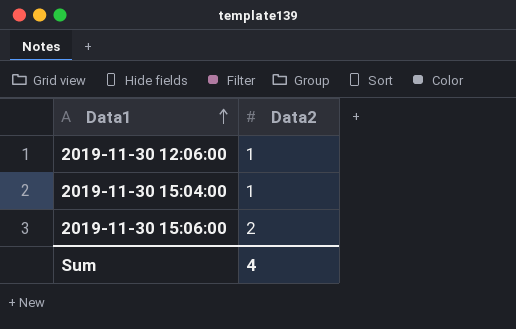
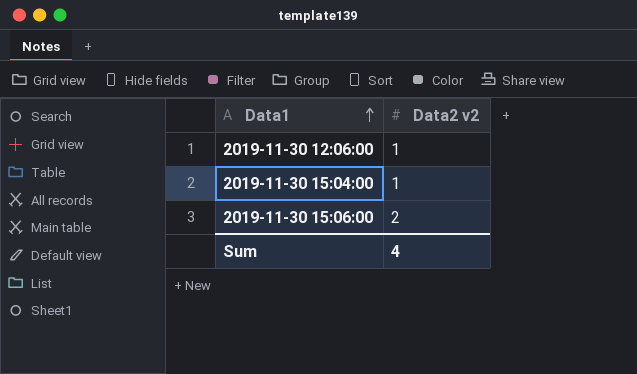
column name: Data2 -> Data2 v2

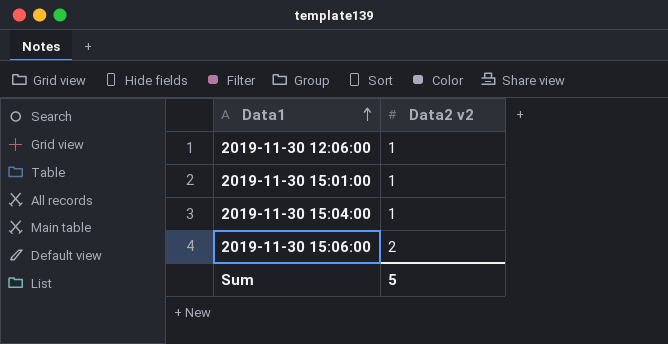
row 2019-11-30 15:01:00: none -> 1
Sum | Data2 v2: 4 -> 5

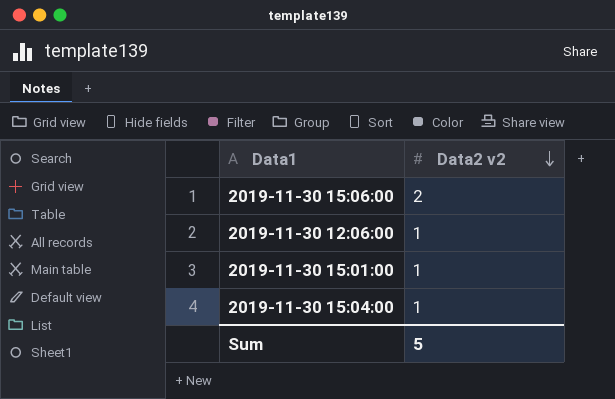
row order: Data1 ascending -> Data2 v2 descending

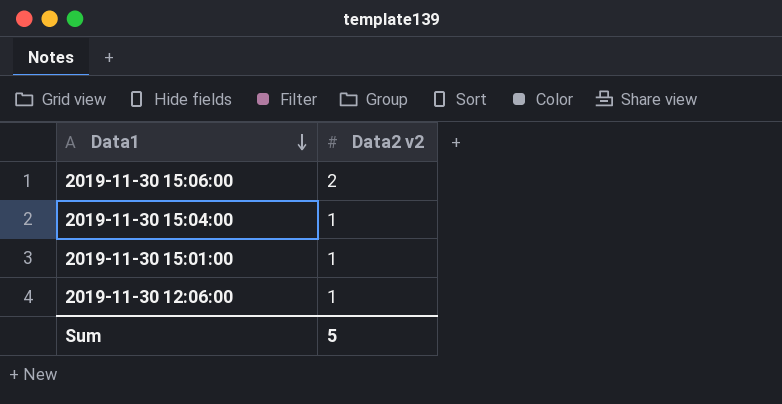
row order: Data2 v2 descending -> Data1 descending

